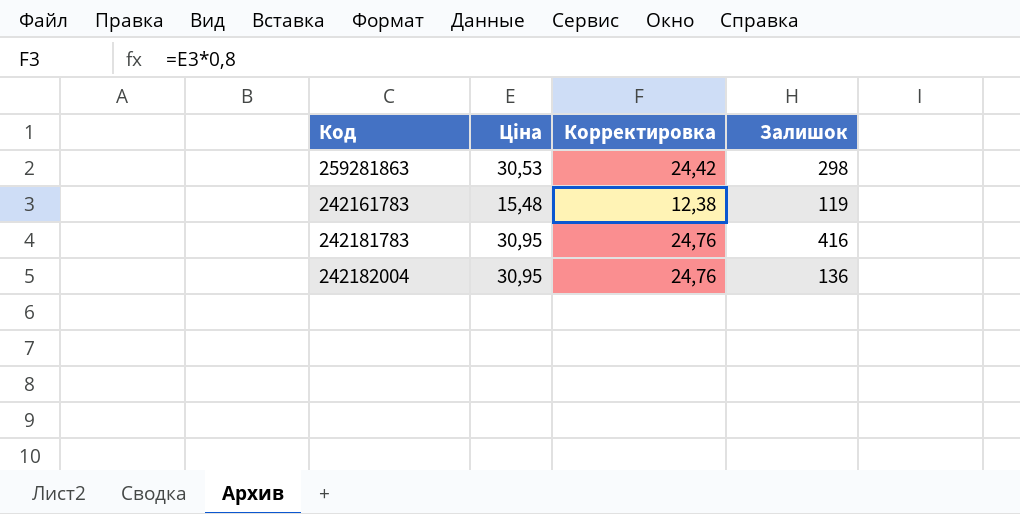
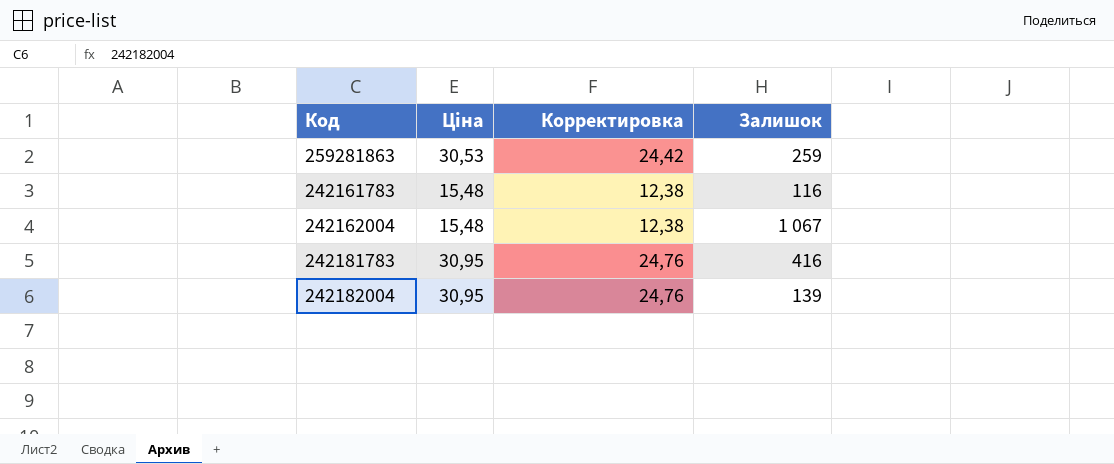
259281863 | Залишок: 298 -> 259
242161783 | Залишок: 119 -> 116
row 242162004: none -> 15,48 | 12,38 | 1 067
242182004 | Залишок: 136 -> 139

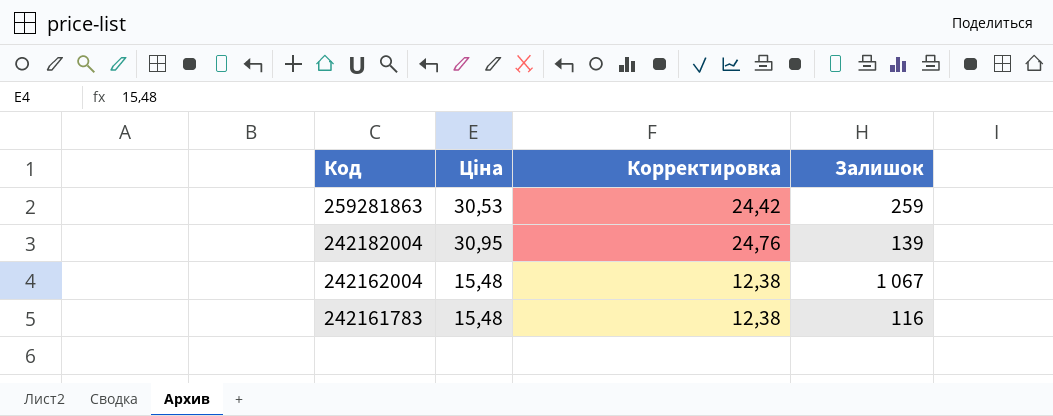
row order: none -> Код descending
row 242181783: 30,95 | 24,76 | 416 -> none

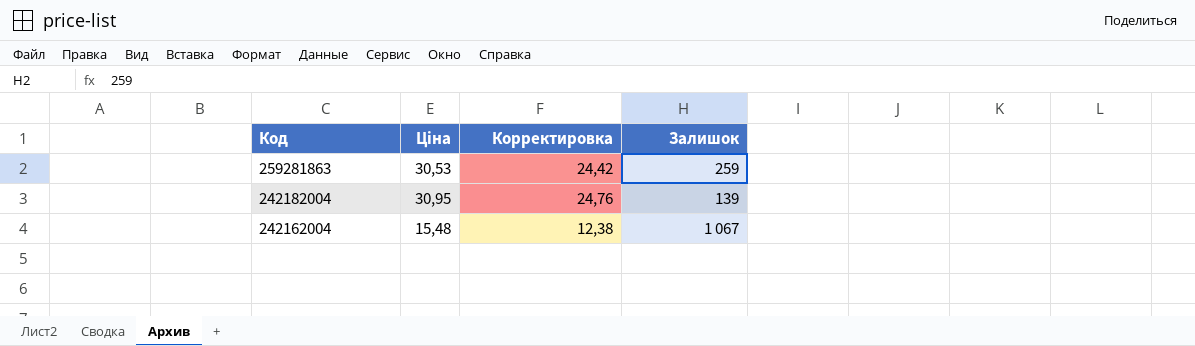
row 242161783: 15,48 | 12,38 | 116 -> none

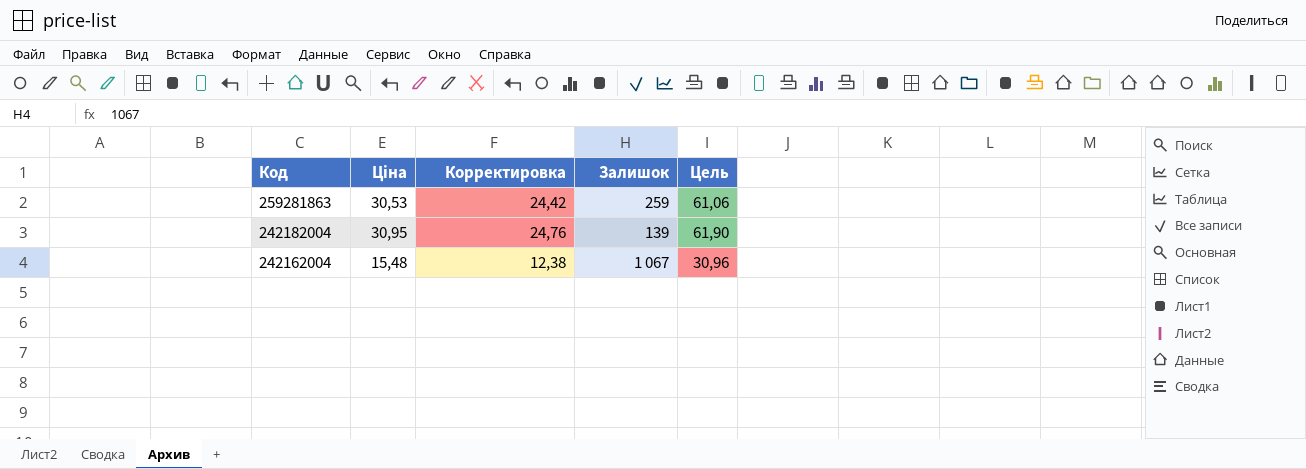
column Цель | formula: none -> [Ціна] * 2

